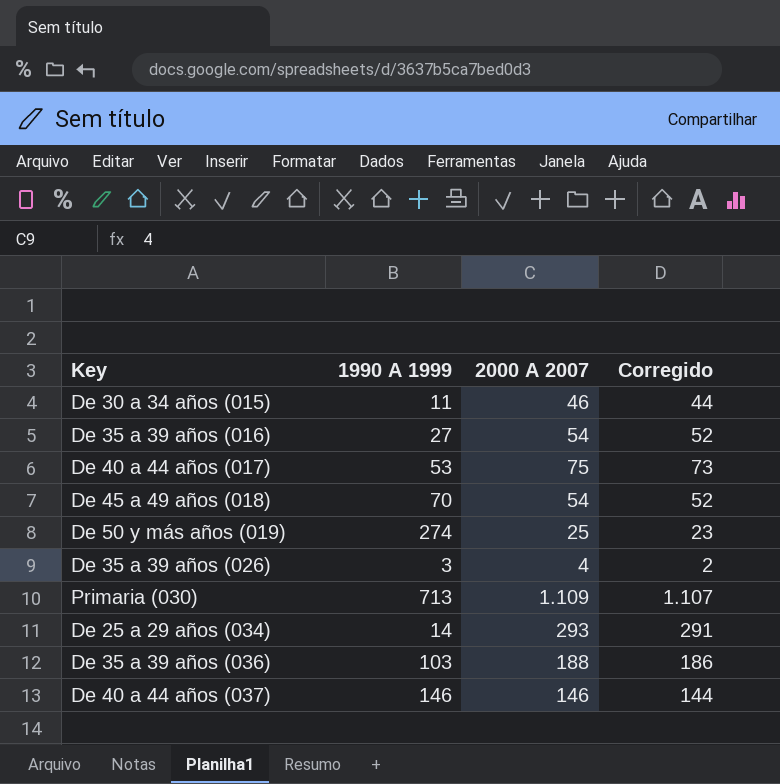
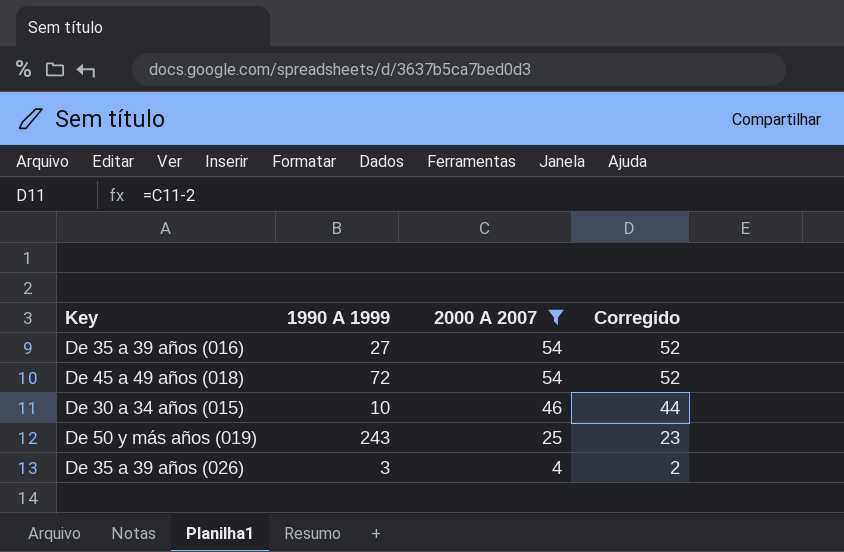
filter: none -> 2000 A 2007 <= 54
row order: none -> 2000 A 2007 descending
De 45 a 49 años (018) | 1990 A 1999: 70 -> 72
De 30 a 34 años (015) | 1990 A 1999: 11 -> 10
De 50 y más años (019) | 1990 A 1999: 274 -> 243

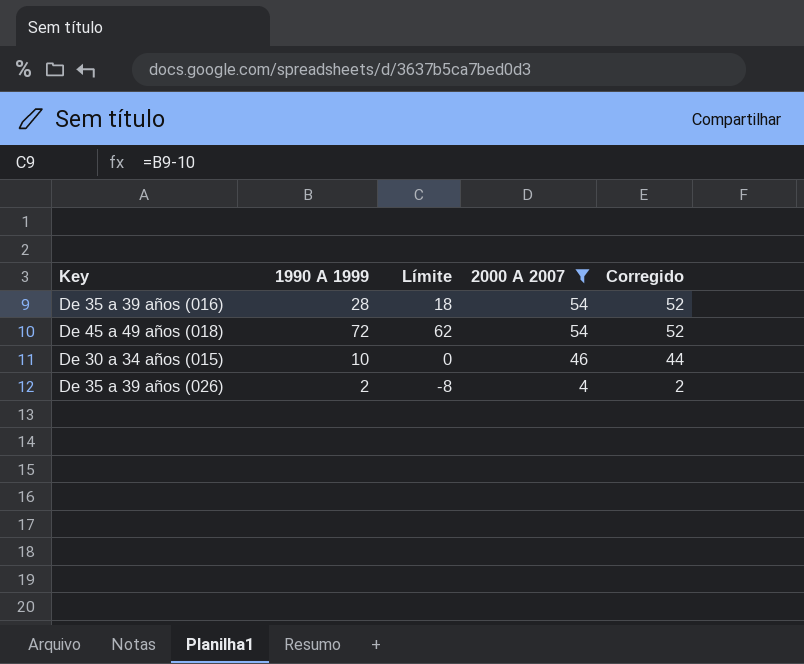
column Límite | formula: none -> [1990 A 1999] - 10
row De 50 y más años (019): 243 | 25 | 23 -> none
De 35 a 39 años (016) | 1990 A 1999: 27 -> 28
De 35 a 39 años (026) | 1990 A 1999: 3 -> 2

